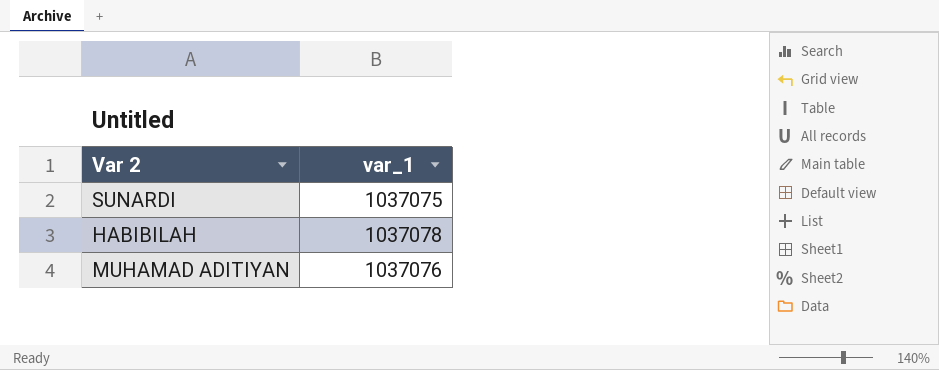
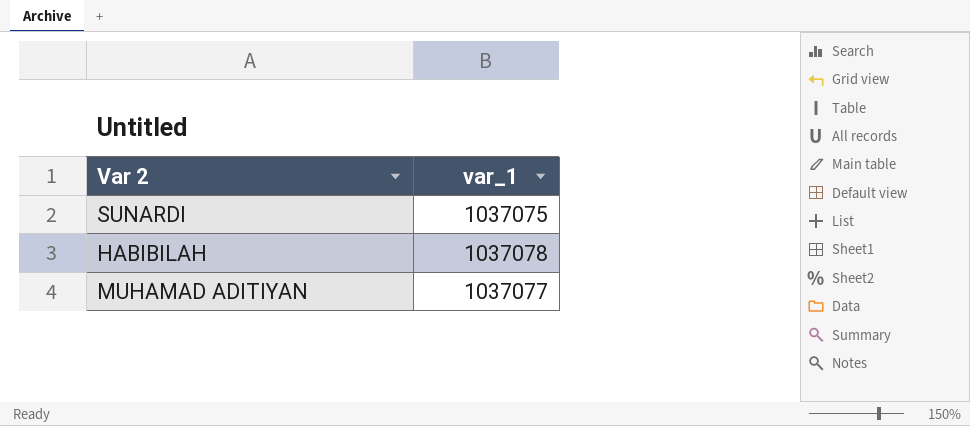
MUHAMAD ADITIYAN | var_1: 1037076 -> 1037077

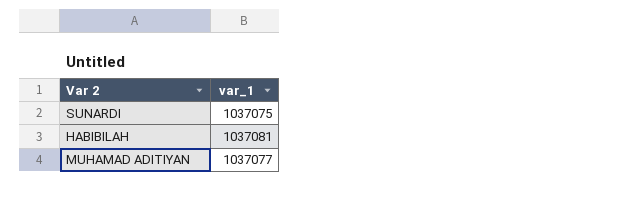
HABIBILAH | var_1: 1037078 -> 1037081

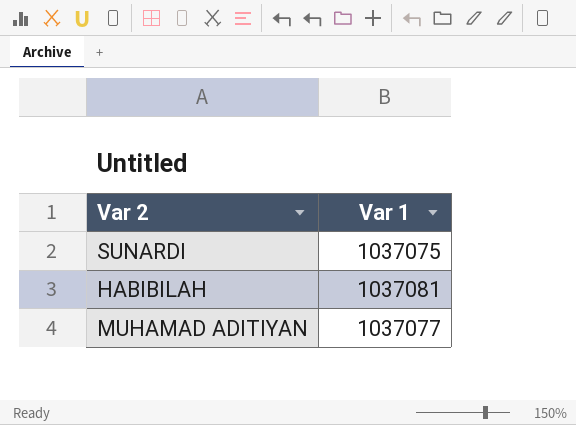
column name: var_1 -> Var 1

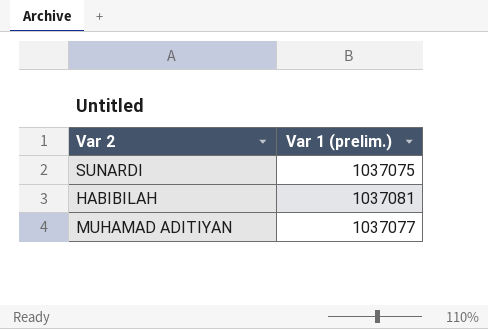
column name: Var 1 -> Var 1 (prelim.)

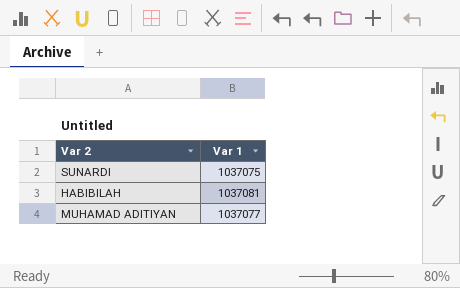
column name: Var 1 (prelim.) -> Var 1

